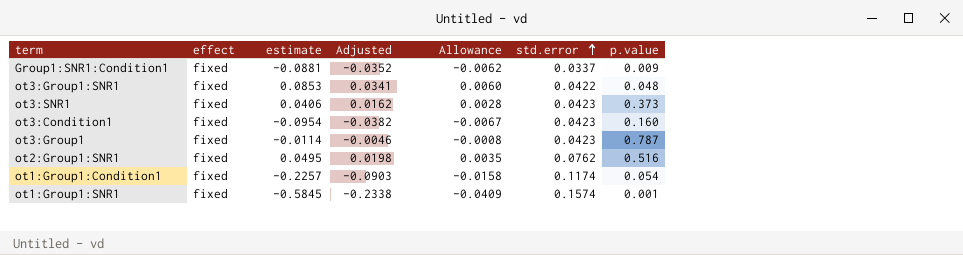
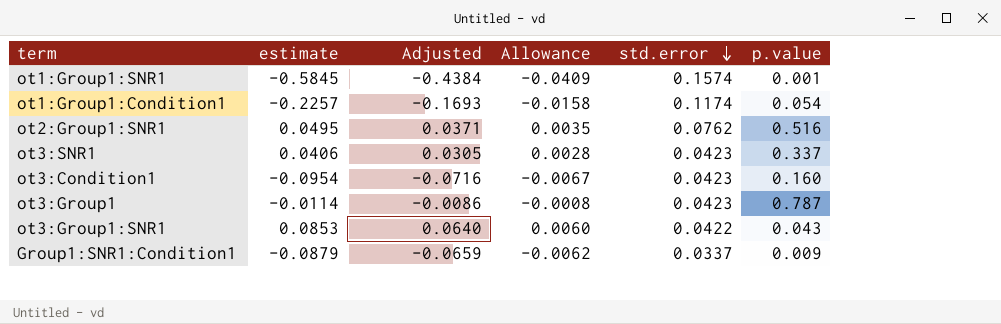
row order: std.error ascending -> std.error descending
column effect | position: 2 -> none
column Adjusted | formula: [estimate] * 0.4 -> [estimate] * 0.75
ot3:SNR1 | p.value: 0.373 -> 0.337
ot3:Group1:SNR1 | p.value: 0.048 -> 0.043
Group1:SNR1:Condition1 | estimate: -0.0881 -> -0.0879

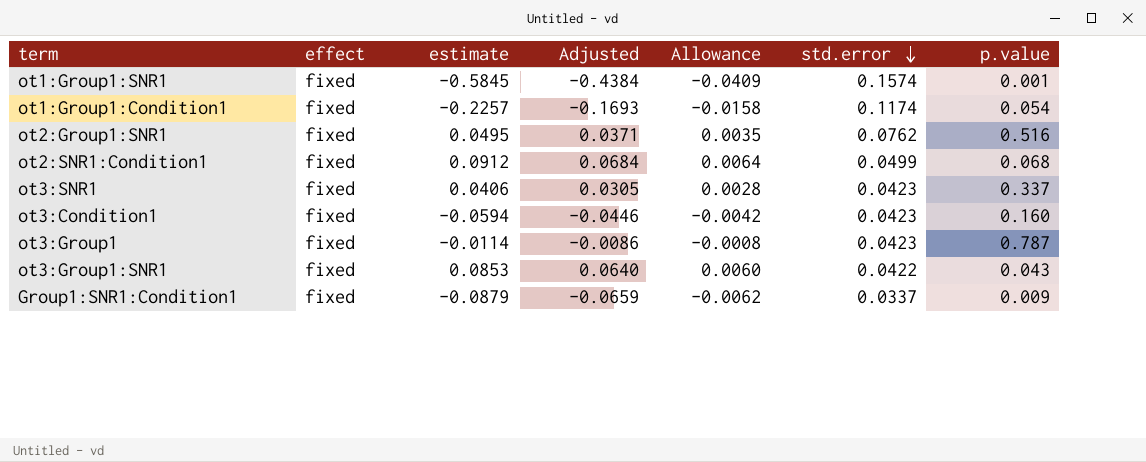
column effect | position: none -> 2
row ot2:SNR1:Condition1: none -> fixed | 0.0912 | 0.0684 | 0.0064 | 0.0499 | 0.068
ot3:Condition1 | estimate: -0.0954 -> -0.0594
ot3:Condition1 | Adjusted: -0.0716 -> -0.0446
ot3:Condition1 | Allowance: -0.0067 -> -0.0042

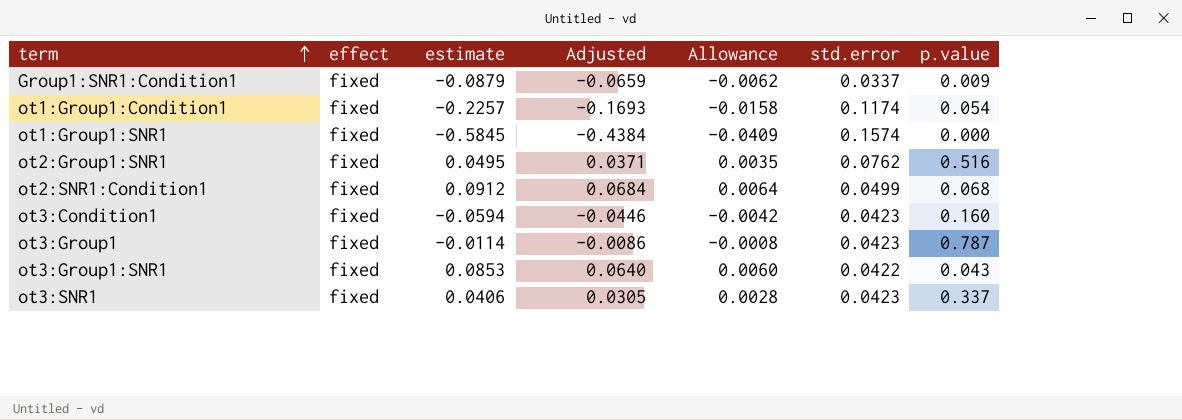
row order: std.error descending -> term ascending
ot1:Group1:SNR1 | p.value: 0.001 -> 0.000

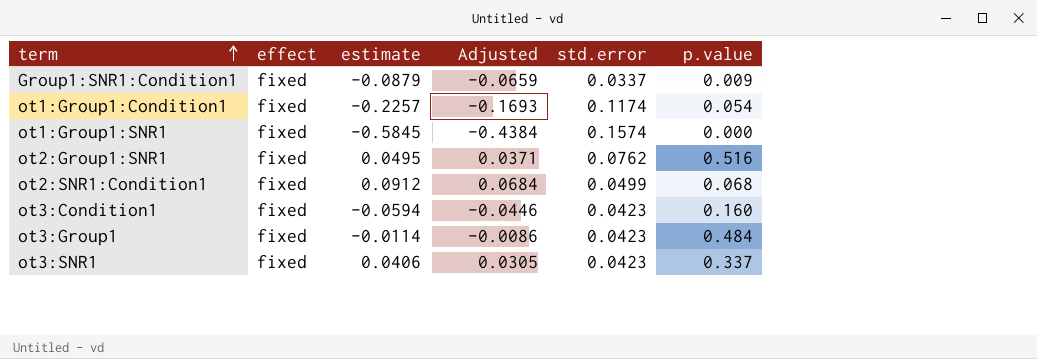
column Allowance | formula: [estimate] * 0.07 -> none
row ot3:Group1:SNR1: fixed | 0.0853 | 0.0640 | 0.0060 | 0.0422 | 0.043 -> none
ot3:Group1 | p.value: 0.787 -> 0.484

